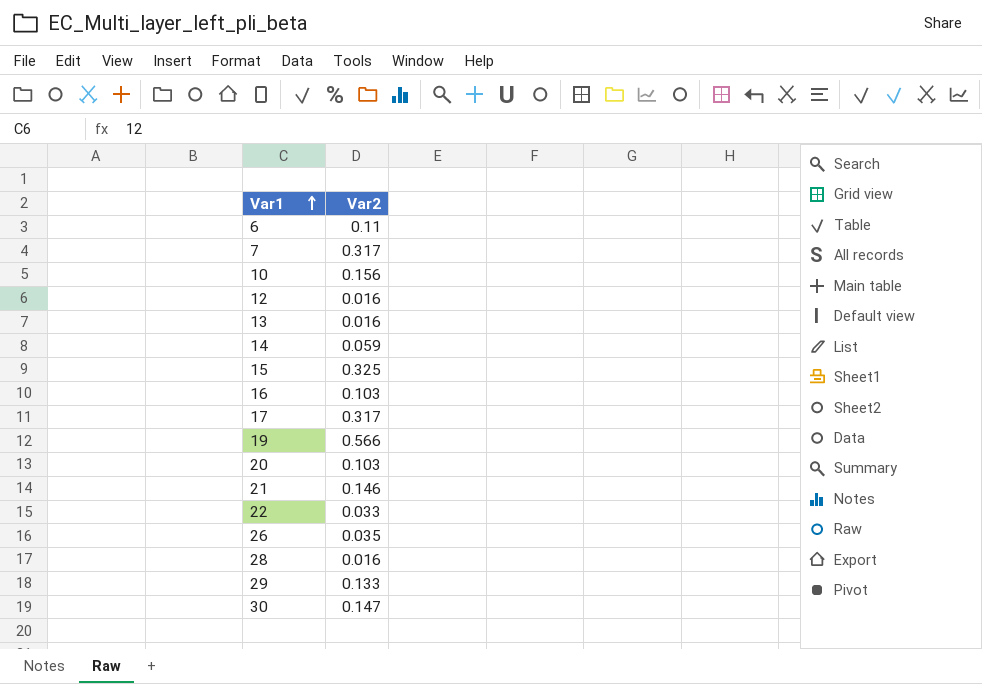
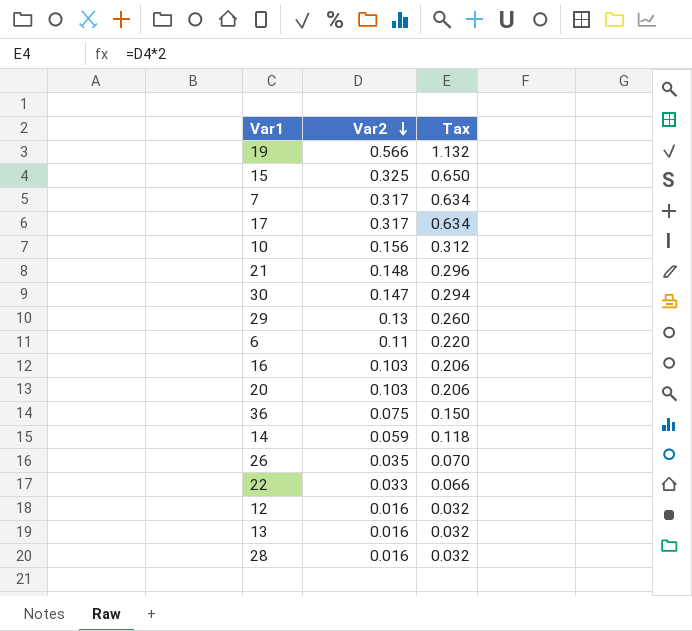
row order: Var1 ascending -> Var2 descending
column Tax | formula: none -> [Var2] * 2
21 | Var2: 0.146 -> 0.148
29 | Var2: 0.133 -> 0.13
row 36: none -> 0.075 | 0.150

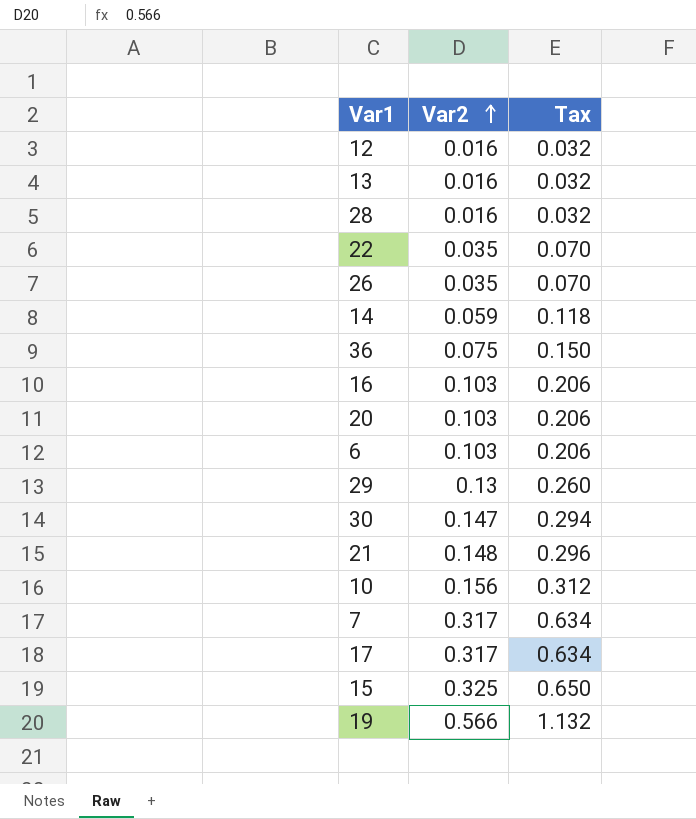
row order: Var2 descending -> Var2 ascending
22 | Var2: 0.033 -> 0.035
22 | Tax: 0.066 -> 0.070
6 | Var2: 0.11 -> 0.103
6 | Tax: 0.220 -> 0.206

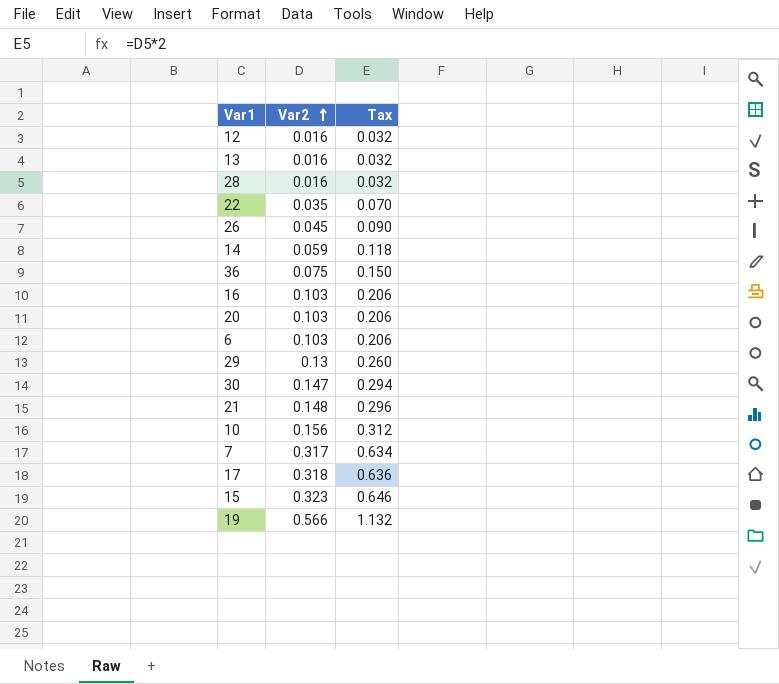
26 | Var2: 0.035 -> 0.045
26 | Tax: 0.070 -> 0.090
17 | Var2: 0.317 -> 0.318
17 | Tax: 0.634 -> 0.636
15 | Var2: 0.325 -> 0.323
15 | Tax: 0.650 -> 0.646

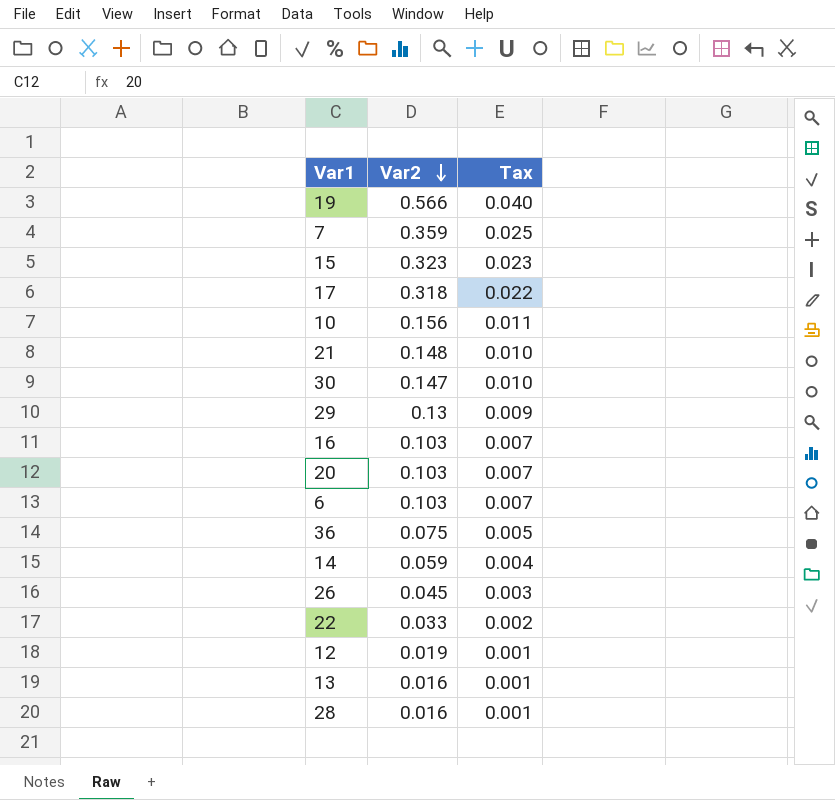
row order: Var2 ascending -> Var2 descending
column Tax | formula: [Var2] * 2 -> [Var2] * 0.07
7 | Var2: 0.317 -> 0.359
22 | Var2: 0.035 -> 0.033
12 | Var2: 0.016 -> 0.019

